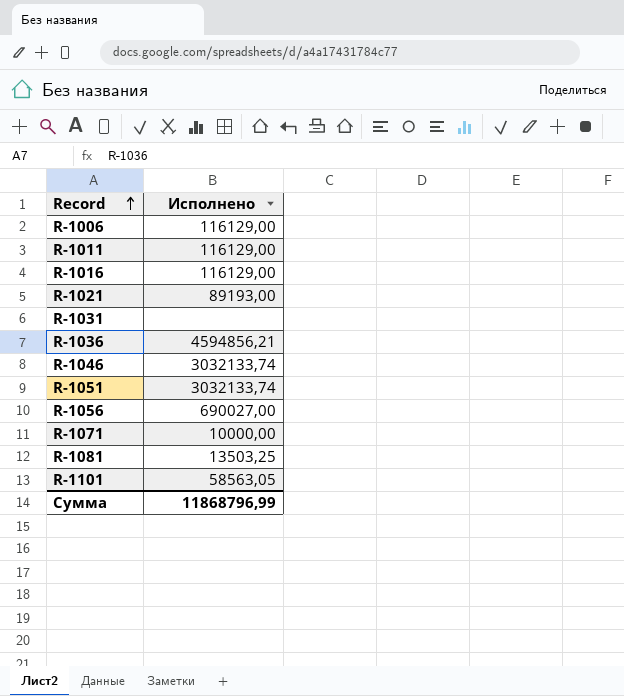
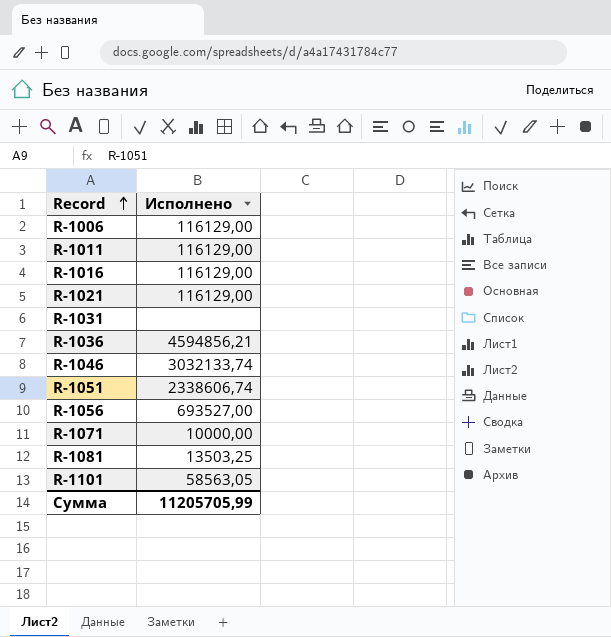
R-1021 | Исполнено: 89193,00 -> 116129,00
R-1051 | Исполнено: 3032133,74 -> 2338606,74
R-1056 | Исполнено: 690027,00 -> 693527,00
Сумма | Исполнено: 11868796,99 -> 11205705,99

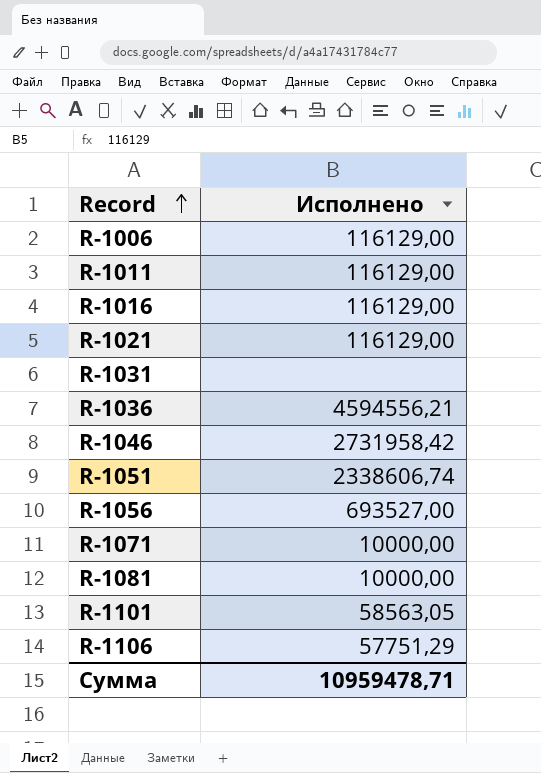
R-1036 | Исполнено: 4594856,21 -> 4594556,21
R-1046 | Исполнено: 3032133,74 -> 2731958,42
R-1081 | Исполнено: 13503,25 -> 10000,00
row R-1106: none -> 57751,29
Сумма | Исполнено: 11205705,99 -> 10959478,71

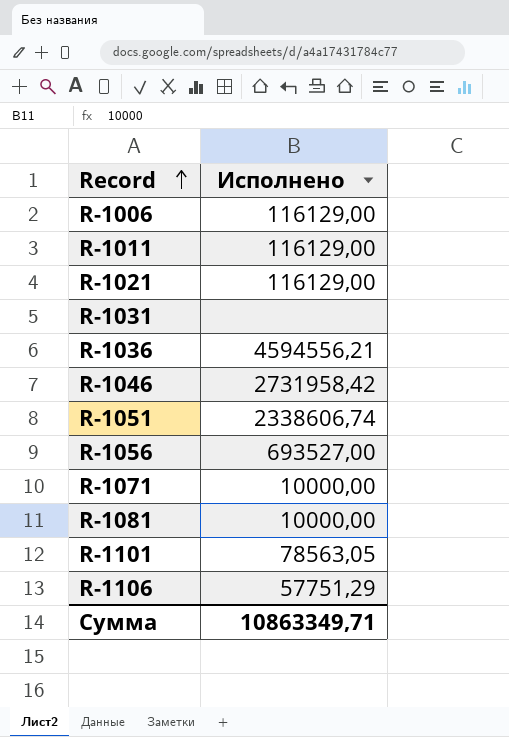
row R-1016: 116129,00 -> none
R-1101 | Исполнено: 58563,05 -> 78563,05
Сумма | Исполнено: 10959478,71 -> 10863349,71

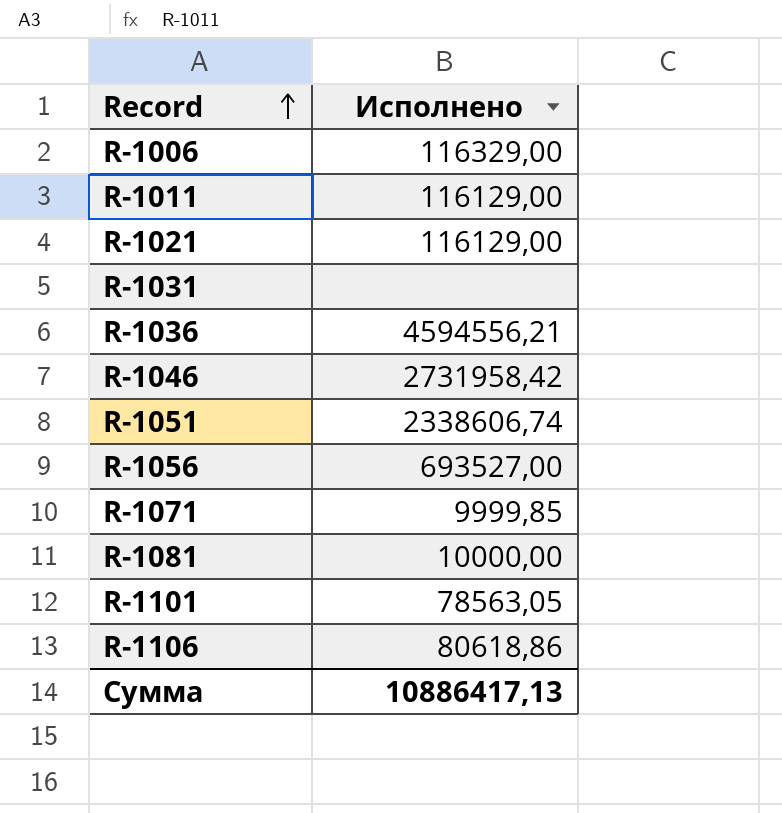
R-1006 | Исполнено: 116129,00 -> 116329,00
R-1071 | Исполнено: 10000,00 -> 9999,85
R-1106 | Исполнено: 57751,29 -> 80618,86
Сумма | Исполнено: 10863349,71 -> 10886417,13

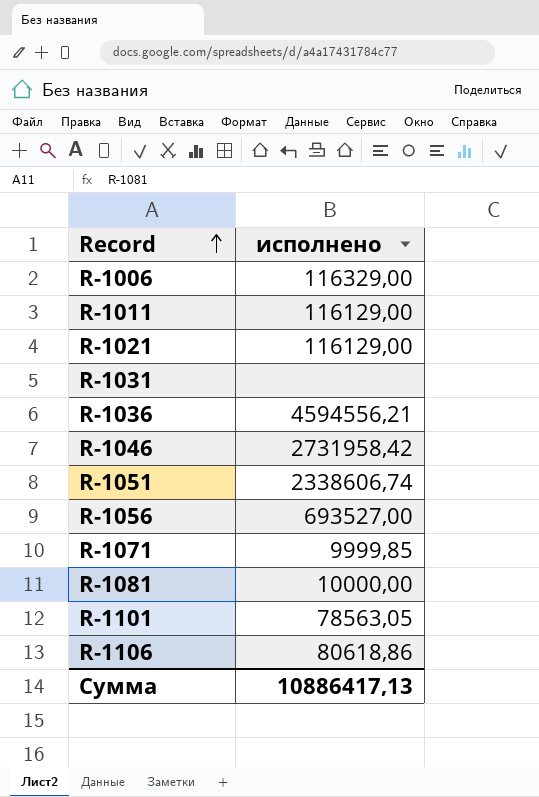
column name: Исполнено -> исполнено

